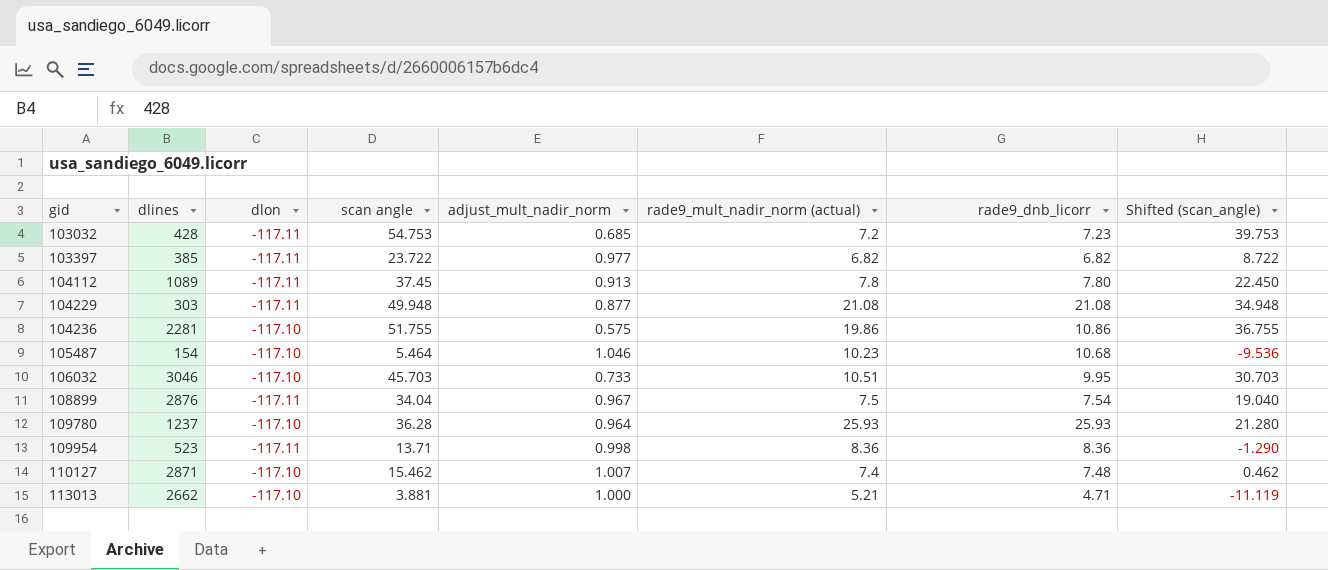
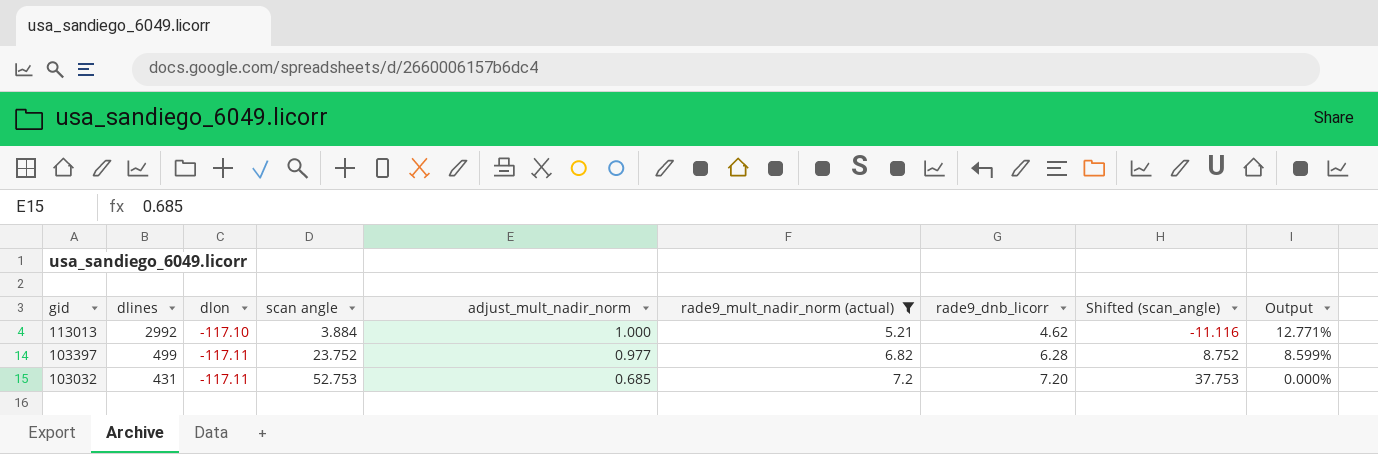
filter: none -> rade9_mult_nadir_norm (actual) <= 7.2
row order: gid ascending -> gid descending
column Output | formula: none -> ([rade9_mult_nadir_norm (actual)] - [rade9_dnb_licorr]) / [rade9_dnb_licorr]
113013 | dlines: 2662 -> 2992
113013 | scan angle: 3.881 -> 3.884
113013 | rade9_dnb_licorr: 4.71 -> 4.62
113013 | Shifted (scan_angle): -11.119 -> -11.116
103397 | dlines: 385 -> 499
103397 | scan angle: 23.722 -> 23.752
103397 | rade9_dnb_licorr: 6.82 -> 6.28
103397 | Shifted (scan_angle): 8.722 -> 8.752
103032 | dlines: 428 -> 431
103032 | scan angle: 54.753 -> 52.753
103032 | rade9_dnb_licorr: 7.23 -> 7.20
103032 | Shifted (scan_angle): 39.753 -> 37.753

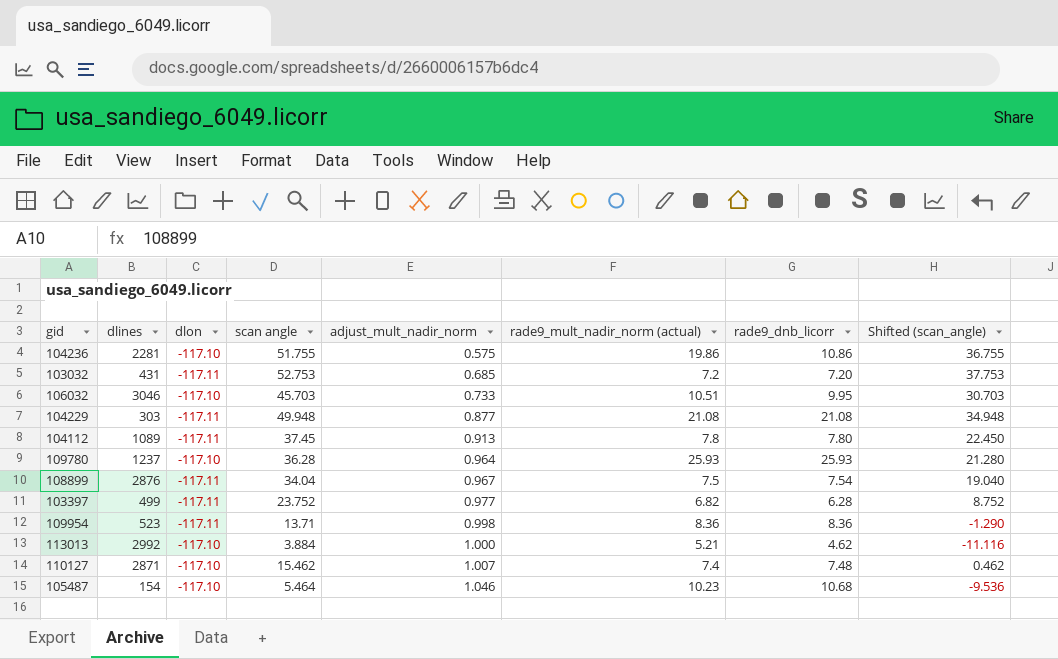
filter: rade9_mult_nadir_norm (actual) <= 7.2 -> none
row order: gid descending -> adjust_mult_nadir_norm ascending
column Output | formula: ([rade9_mult_nadir_norm (actual)] - [rade9_dnb_licorr]) / [rade9_dnb_licorr] -> none

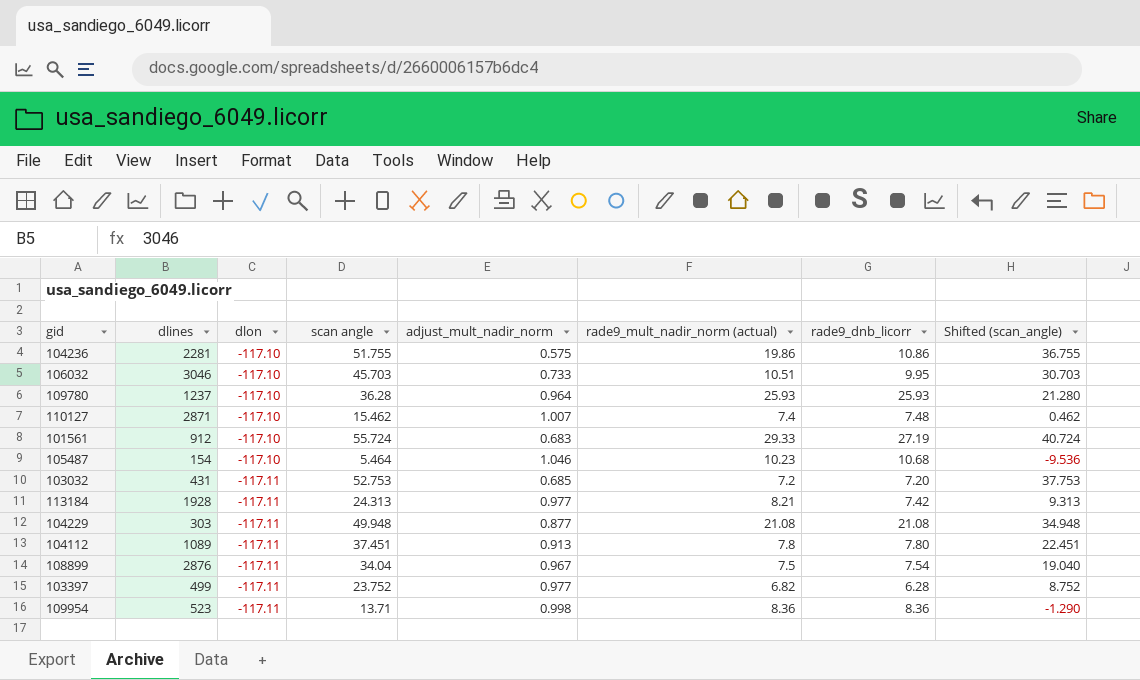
row order: adjust_mult_nadir_norm ascending -> dlon descending
row 113013: 2992 | -117.10 | 3.884 | 1.000 | 5.21 | 4.62 | -11.116 -> none
row 101561: none -> 912 | -117.10 | 55.724 | 0.683 | 29.33 | 27.19 | 40.724
row 113184: none -> 1928 | -117.11 | 24.313 | 0.977 | 8.21 | 7.42 | 9.313
104112 | scan angle: 37.45 -> 37.451
104112 | Shifted (scan_angle): 22.450 -> 22.451

